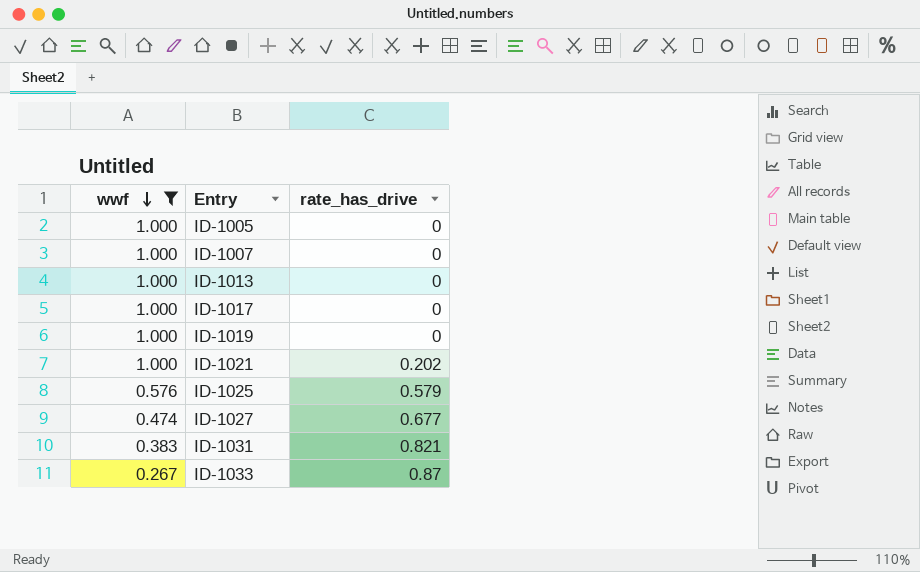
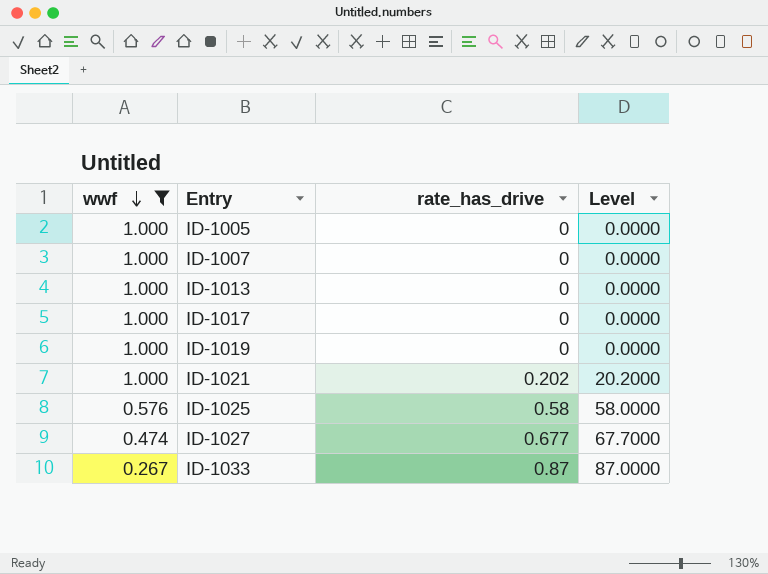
column Level | formula: none -> [rate_has_drive] * 100
row ID-1031: 0.383 | 0.821 -> none
ID-1025 | rate_has_drive: 0.579 -> 0.58

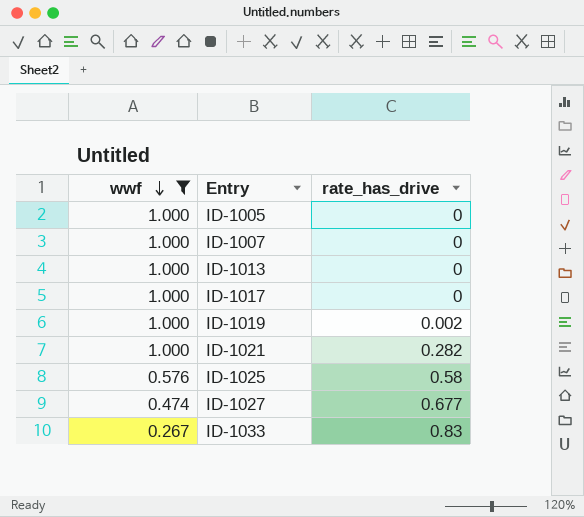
column Level | formula: [rate_has_drive] * 100 -> none
ID-1019 | rate_has_drive: 0 -> 0.002
ID-1021 | rate_has_drive: 0.202 -> 0.282
ID-1033 | rate_has_drive: 0.87 -> 0.83

